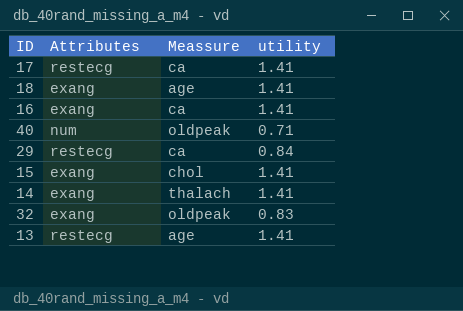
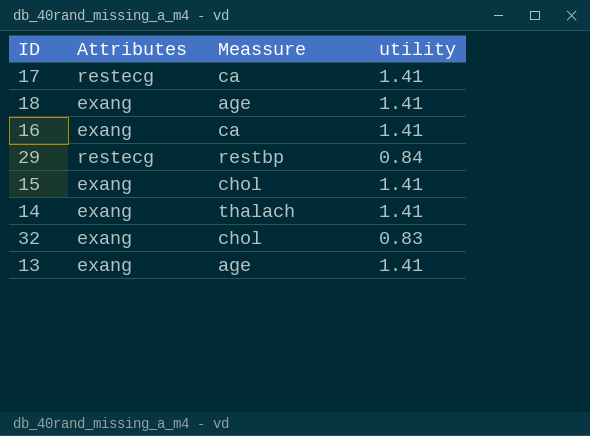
row 40: num | oldpeak | 0.71 -> none
29 | Meassure: ca -> restbp
32 | Meassure: oldpeak -> chol
13 | Attributes: restecg -> exang

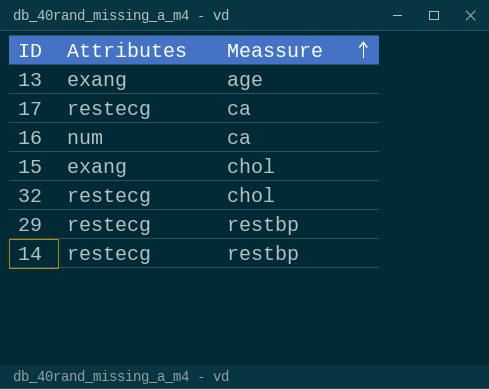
row order: none -> Meassure ascending
column utility | position: 4 -> none
row 18: exang | age | 1.41 -> none
16 | Attributes: exang -> num
32 | Attributes: exang -> restecg
14 | Attributes: exang -> restecg
14 | Meassure: thalach -> restbp

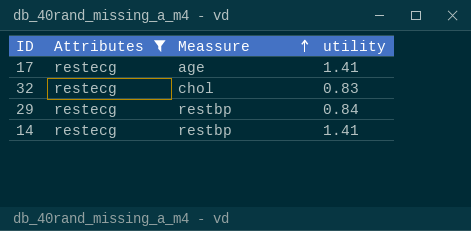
filter: none -> Attributes = restecg
column utility | position: none -> 4
17 | Meassure: ca -> age

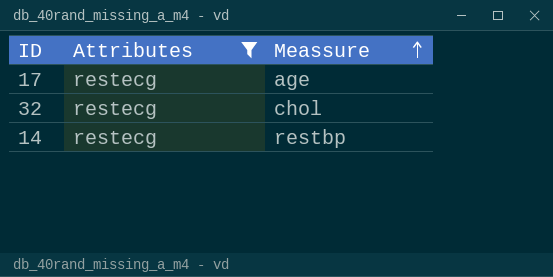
column utility | position: 4 -> none
row 29: restecg | restbp | 0.84 -> none

